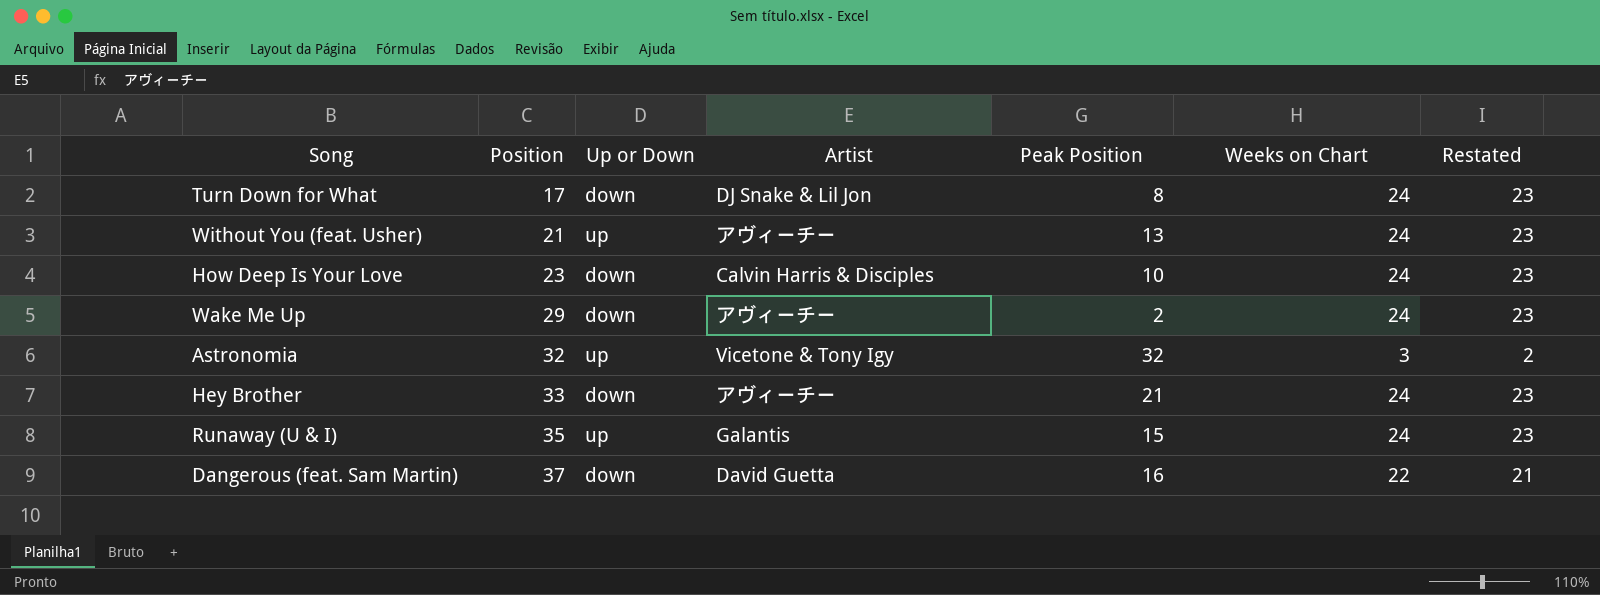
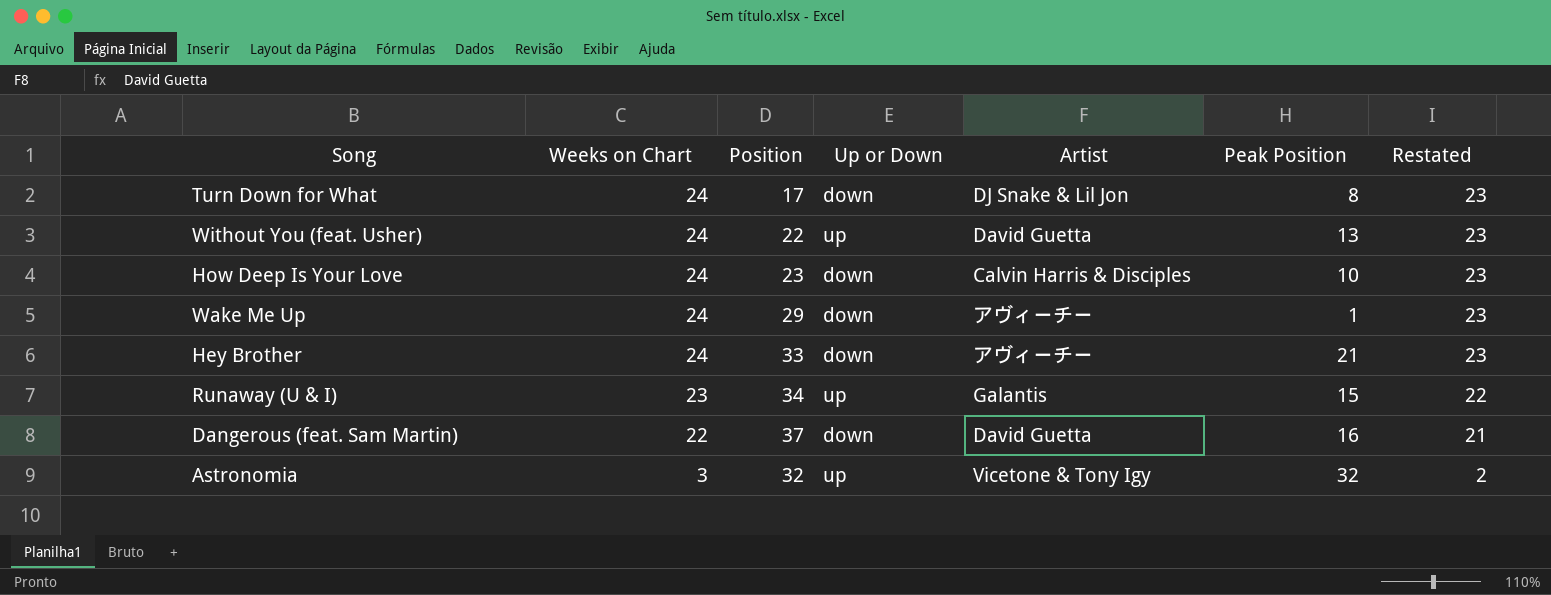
row order: Position ascending -> Weeks on Chart descending
column Weeks on Chart | position: 6 -> 2
Without You (feat. Usher) | Position: 21 -> 22
Without You (feat. Usher) | Artist: アヴィーチー -> David Guetta
Wake Me Up | Peak Position: 2 -> 1
Runaway (U & I) | Weeks on Chart: 24 -> 23
Runaway (U & I) | Position: 35 -> 34
Runaway (U & I) | Restated: 23 -> 22

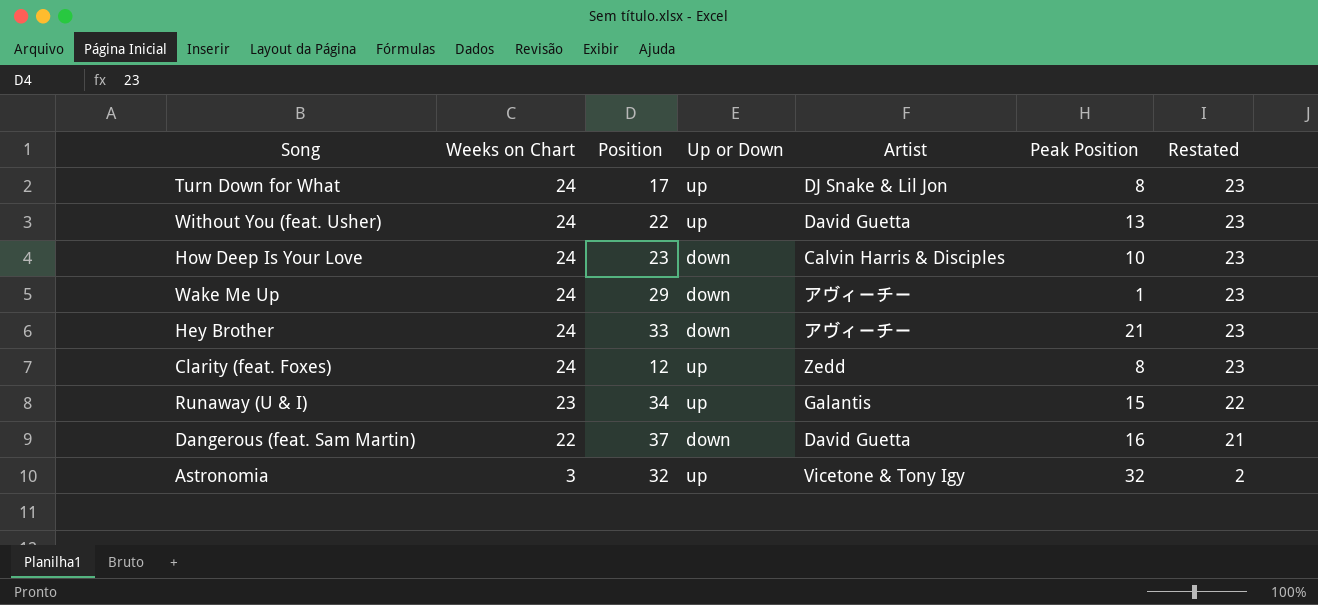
Turn Down for What | Up or Down: down -> up
row Clarity (feat. Foxes): none -> 24 | 12 | up | Zedd | 8 | 23

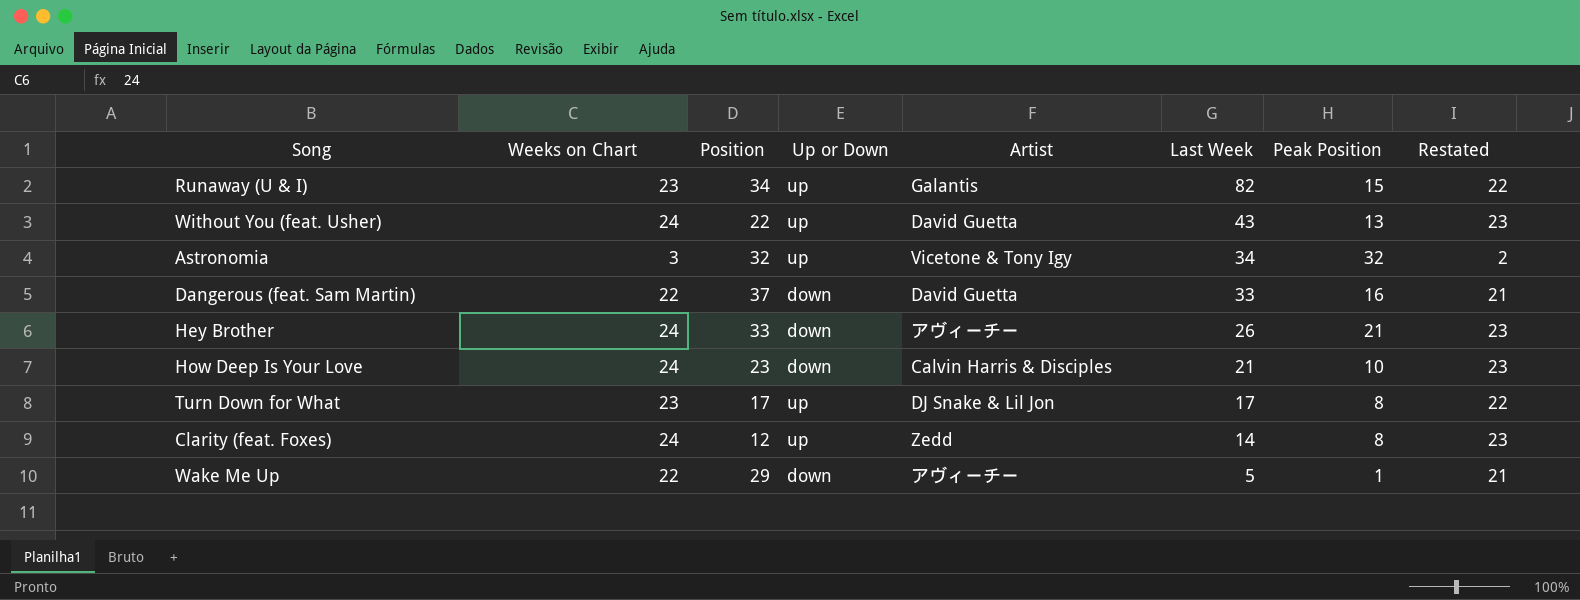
row order: Weeks on Chart descending -> Last Week descending
column Last Week | position: none -> 6
Turn Down for What | Weeks on Chart: 24 -> 23
Turn Down for What | Restated: 23 -> 22
Wake Me Up | Weeks on Chart: 24 -> 22
Wake Me Up | Restated: 23 -> 21

